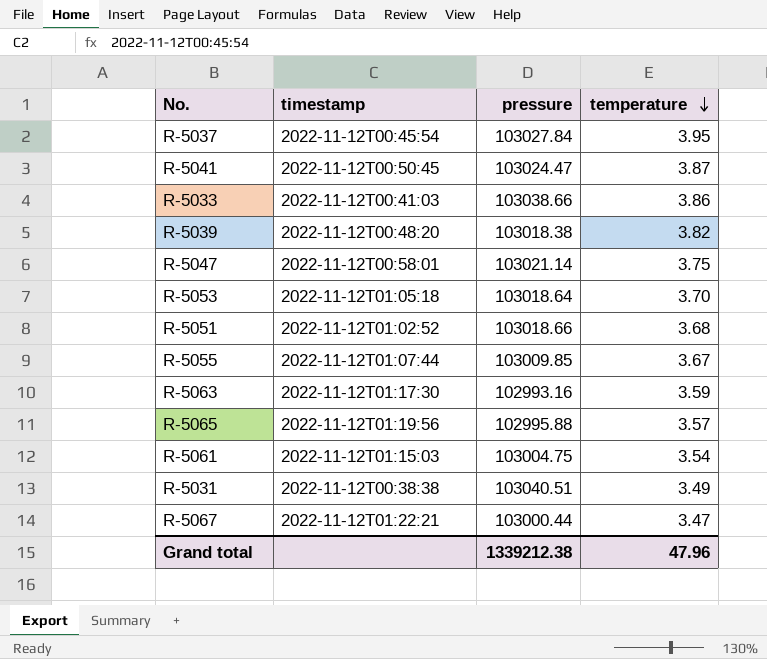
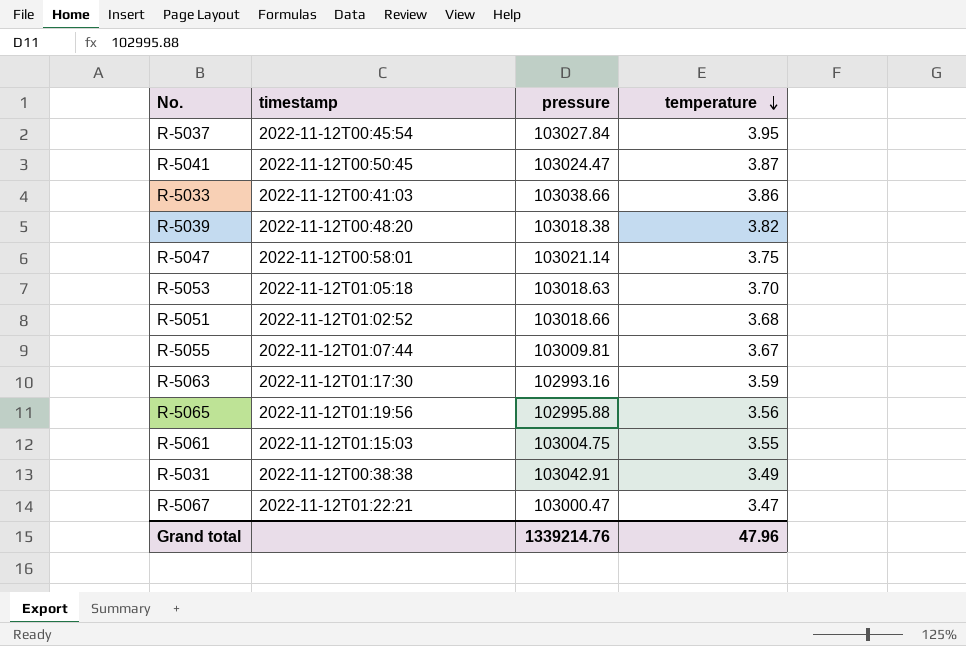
R-5053 | pressure: 103018.64 -> 103018.63
R-5055 | pressure: 103009.85 -> 103009.81
R-5065 | temperature: 3.57 -> 3.56
R-5061 | temperature: 3.54 -> 3.55
R-5031 | pressure: 103040.51 -> 103042.91
R-5067 | pressure: 103000.44 -> 103000.47
Grand total | pressure: 1339212.38 -> 1339214.76

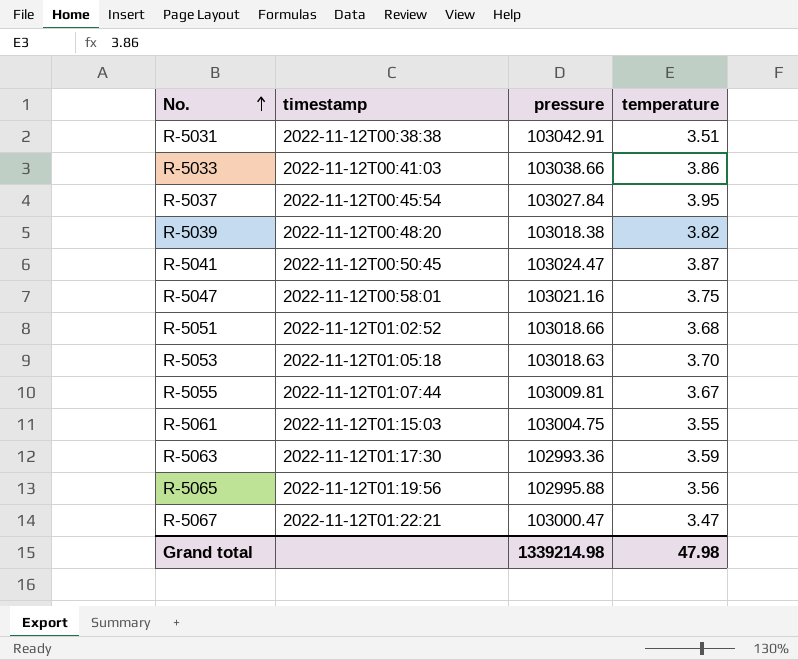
row order: temperature descending -> No. ascending
R-5031 | temperature: 3.49 -> 3.51
R-5047 | pressure: 103021.14 -> 103021.16
R-5063 | pressure: 102993.16 -> 102993.36
Grand total | pressure: 1339214.76 -> 1339214.98
Grand total | temperature: 47.96 -> 47.98

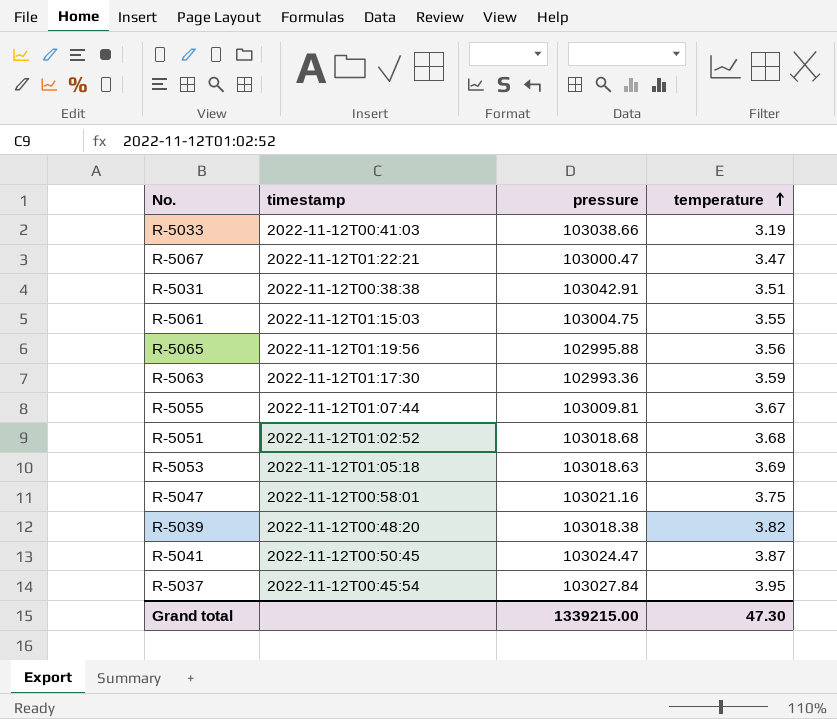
row order: No. ascending -> temperature ascending
R-5033 | temperature: 3.86 -> 3.19
R-5051 | pressure: 103018.66 -> 103018.68
R-5053 | temperature: 3.70 -> 3.69
Grand total | pressure: 1339214.98 -> 1339215.00
Grand total | temperature: 47.98 -> 47.30

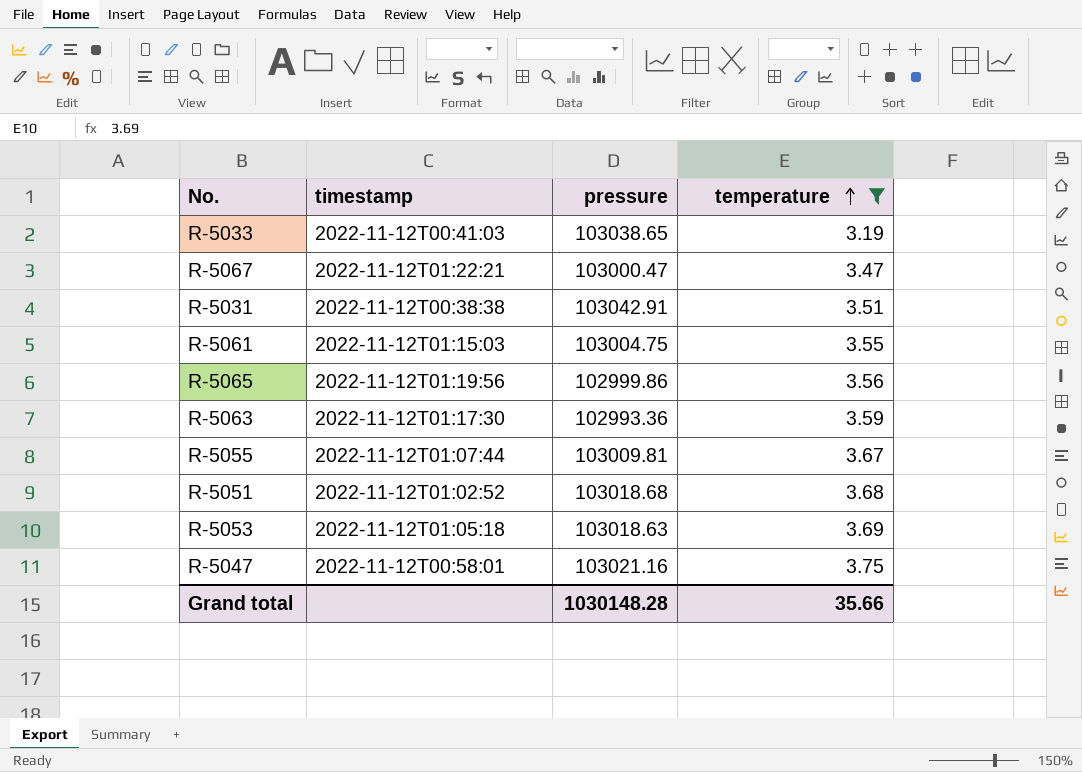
filter: none -> temperature <= 3.75
R-5033 | pressure: 103038.66 -> 103038.65
R-5065 | pressure: 102995.88 -> 102999.86
Grand total | pressure: 1339215.00 -> 1030148.28
Grand total | temperature: 47.30 -> 35.66

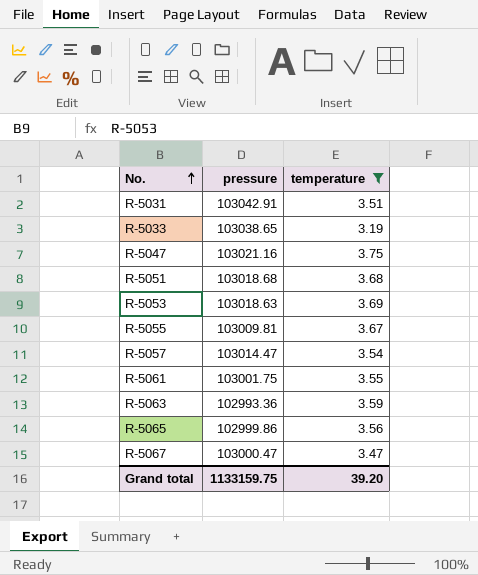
row order: temperature ascending -> No. ascending
column timestamp | position: 2 -> none
row R-5057: none -> 103014.47 | 3.54
R-5061 | pressure: 103004.75 -> 103001.75
Grand total | pressure: 1030148.28 -> 1133159.75
Grand total | temperature: 35.66 -> 39.20

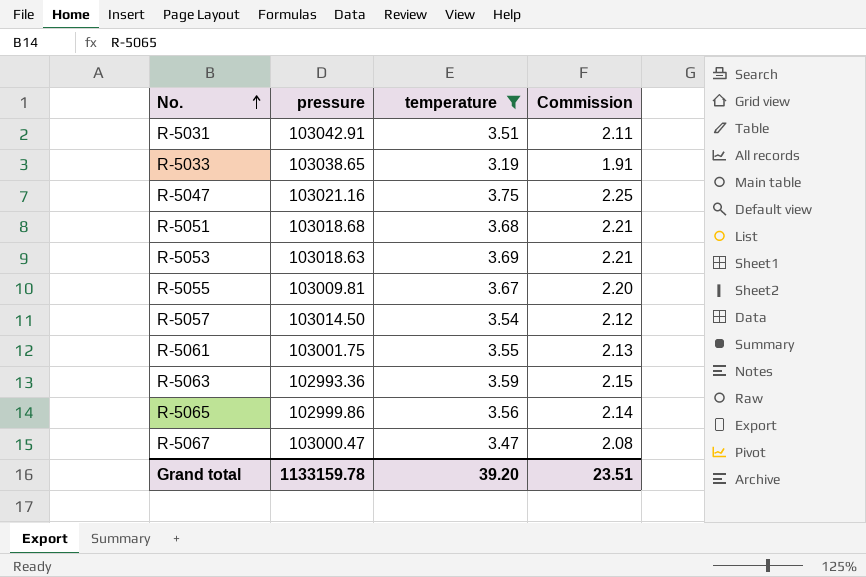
column Commission | formula: none -> [temperature] * 0.6
R-5057 | pressure: 103014.47 -> 103014.50
Grand total | pressure: 1133159.75 -> 1133159.78

